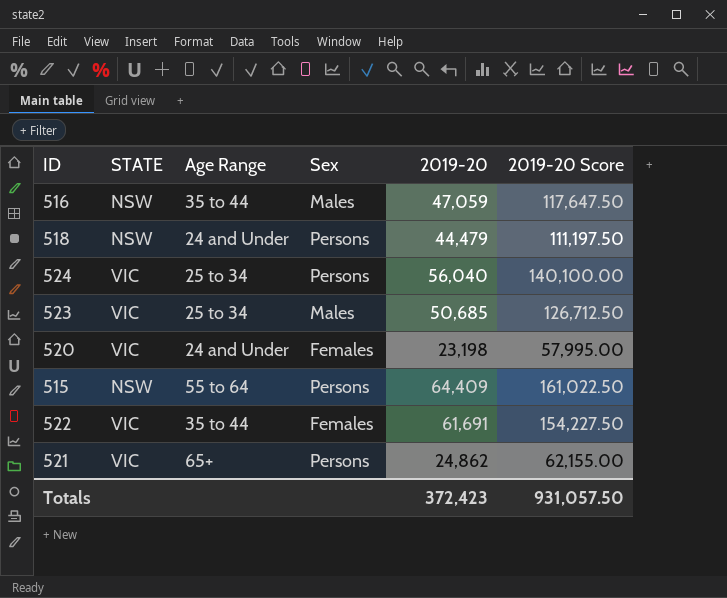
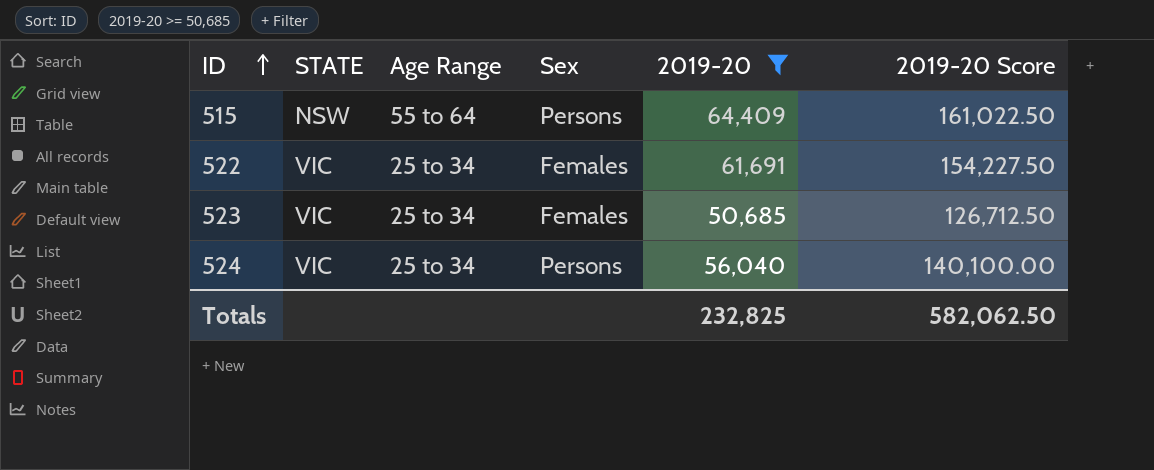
filter: none -> 2019-20 >= 50,685
row order: none -> ID ascending
522 | Age Range: 35 to 44 -> 25 to 34
523 | Sex: Males -> Females
Totals | 2019-20: 372,423 -> 232,825
Totals | 2019-20 Score: 931,057.50 -> 582,062.50

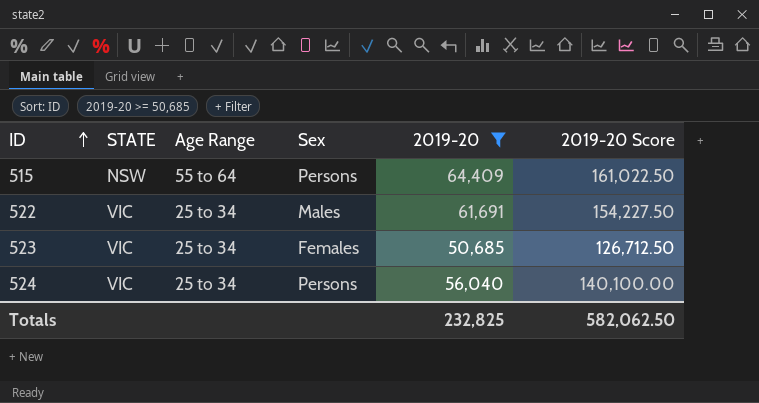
522 | Sex: Females -> Males

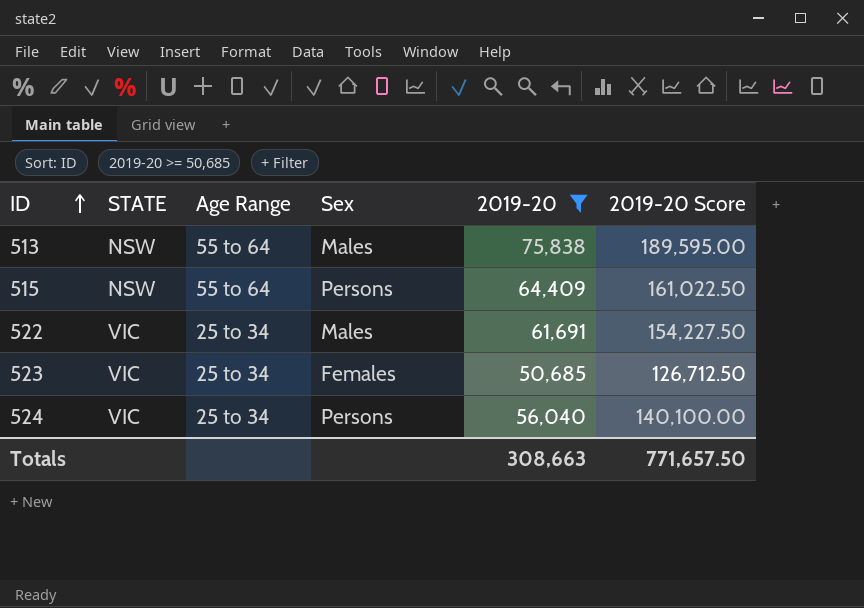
row 513: none -> NSW | 55 to 64 | Males | 75,838 | 189,595.00
Totals | 2019-20: 232,825 -> 308,663
Totals | 2019-20 Score: 582,062.50 -> 771,657.50

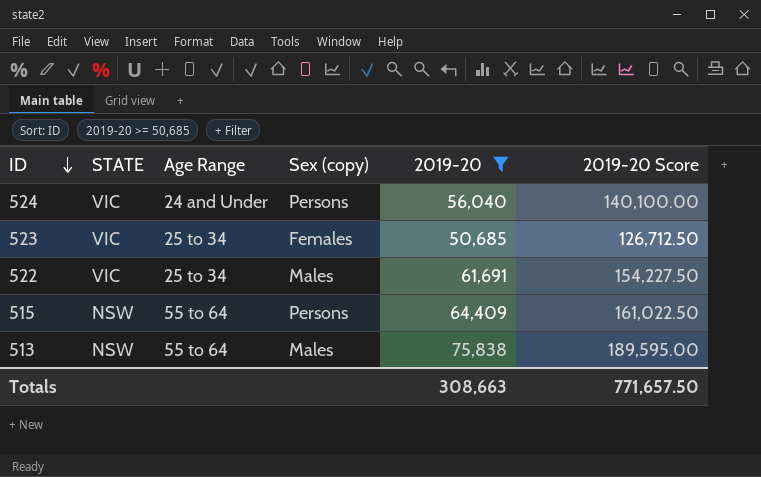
row order: ID ascending -> ID descending
column name: Sex -> Sex (copy)
524 | Age Range: 25 to 34 -> 24 and Under

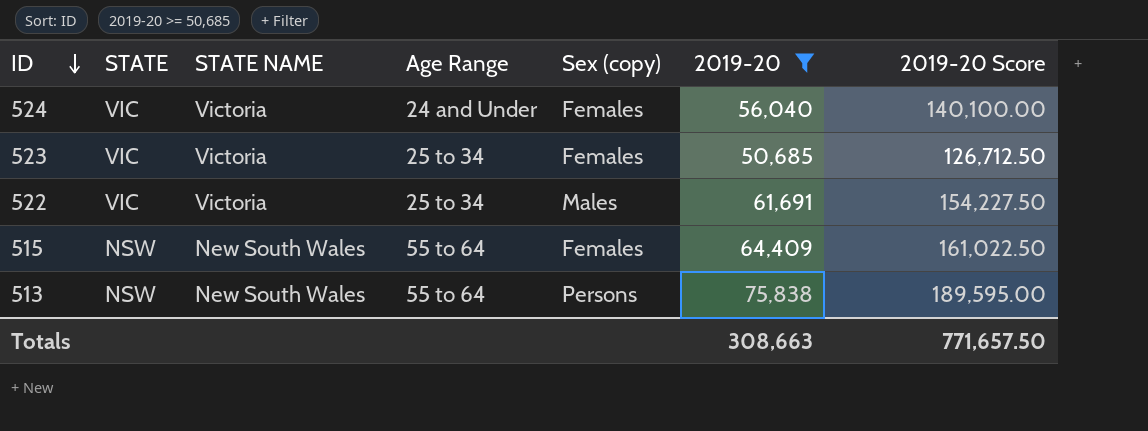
column STATE NAME | position: none -> 3
524 | Sex (copy): Persons -> Females
515 | Sex (copy): Persons -> Females
513 | Sex (copy): Males -> Persons

